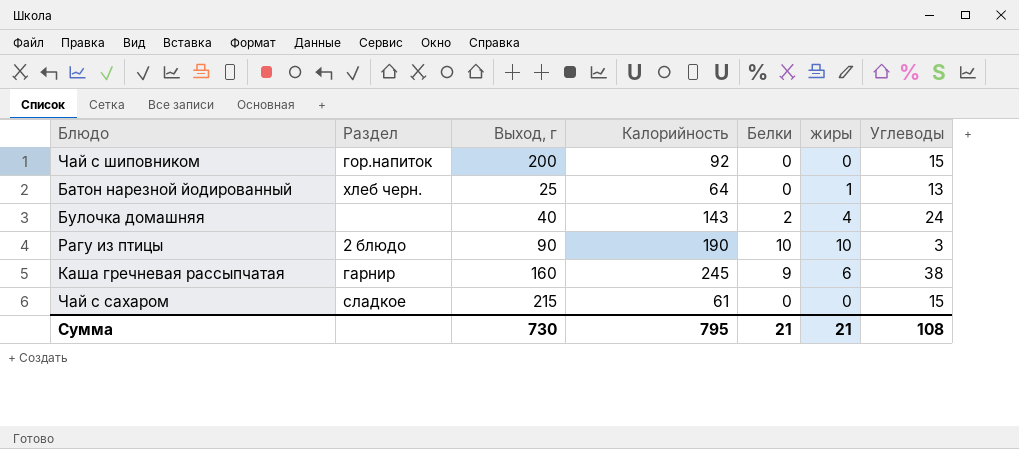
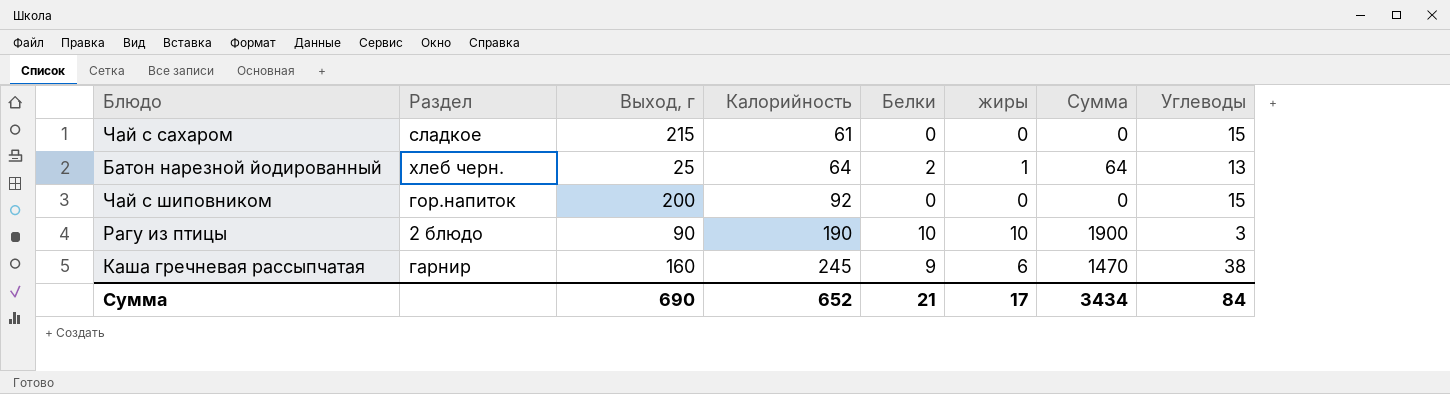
row order: none -> Калорийность ascending
column Сумма | formula: none -> [Калорийность] * [жиры]
row Булочка домашняя: none | 40 | 143 | 2 | 4 | 24 -> none
Батон нарезной йодированный | Белки: 0 -> 2
Сумма | Выход, г: 730 -> 690
Сумма | Калорийность: 795 -> 652
Сумма | жиры: 21 -> 17
Сумма | Углеводы: 108 -> 84

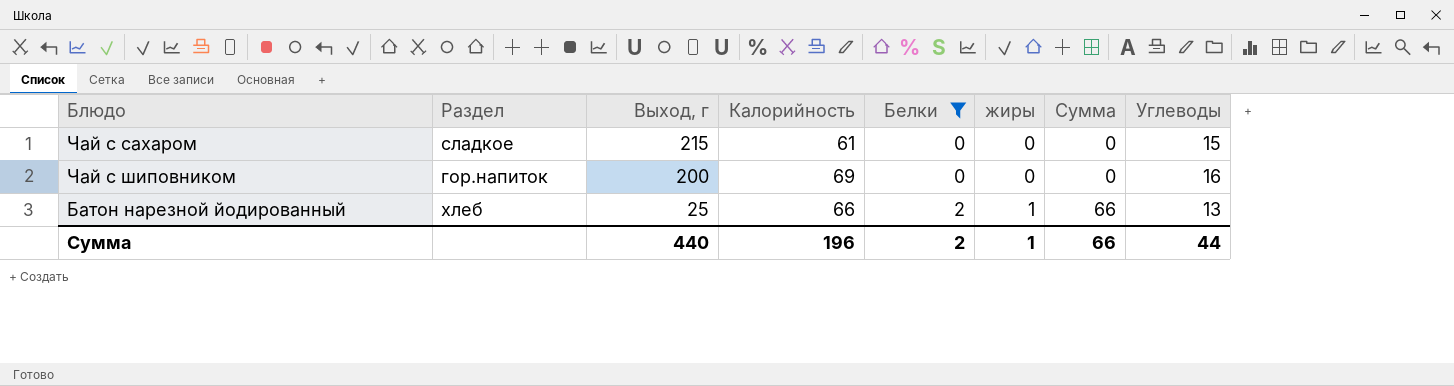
filter: none -> Белки <= 2
row order: Калорийность ascending -> Выход, г descending
Чай с шиповником | Калорийность: 92 -> 69
Чай с шиповником | Углеводы: 15 -> 16
Батон нарезной йодированный | Раздел: хлеб черн. -> хлеб
Батон нарезной йодированный | Калорийность: 64 -> 66
Батон нарезной йодированный | Сумма: 64 -> 66
Сумма | Выход, г: 690 -> 440
Сумма | Калорийность: 652 -> 196
Сумма | Белки: 21 -> 2
Сумма | жиры: 17 -> 1
Сумма | Сумма: 3434 -> 66
Сумма | Углеводы: 84 -> 44

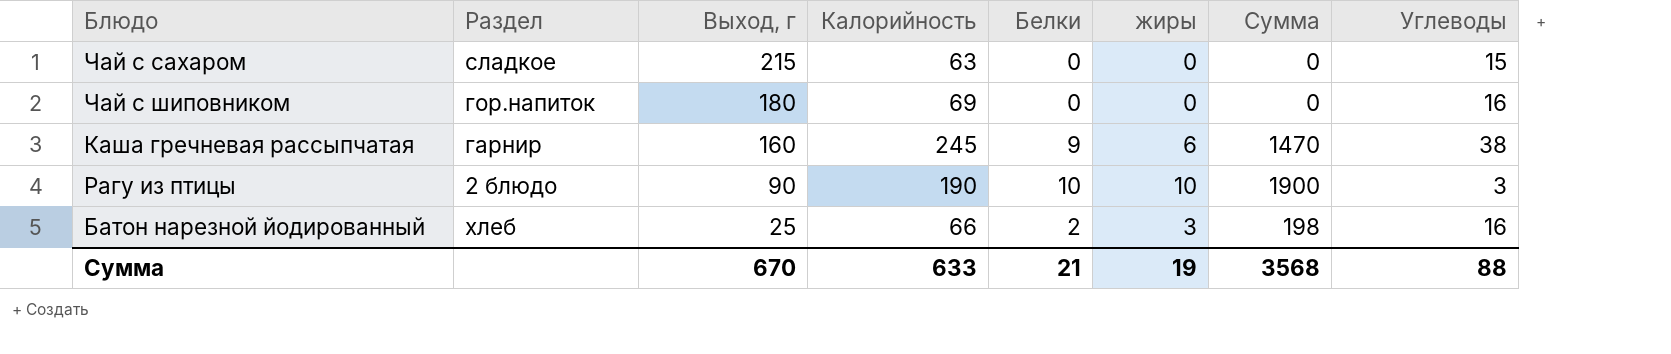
filter: Белки <= 2 -> none
Чай с сахаром | Калорийность: 61 -> 63
Чай с шиповником | Выход, г: 200 -> 180
Батон нарезной йодированный | жиры: 1 -> 3
Батон нарезной йодированный | Сумма: 66 -> 198
Батон нарезной йодированный | Углеводы: 13 -> 16
Сумма | Выход, г: 440 -> 670
Сумма | Калорийность: 196 -> 633
Сумма | Белки: 2 -> 21
Сумма | жиры: 1 -> 19
Сумма | Сумма: 66 -> 3568
Сумма | Углеводы: 44 -> 88

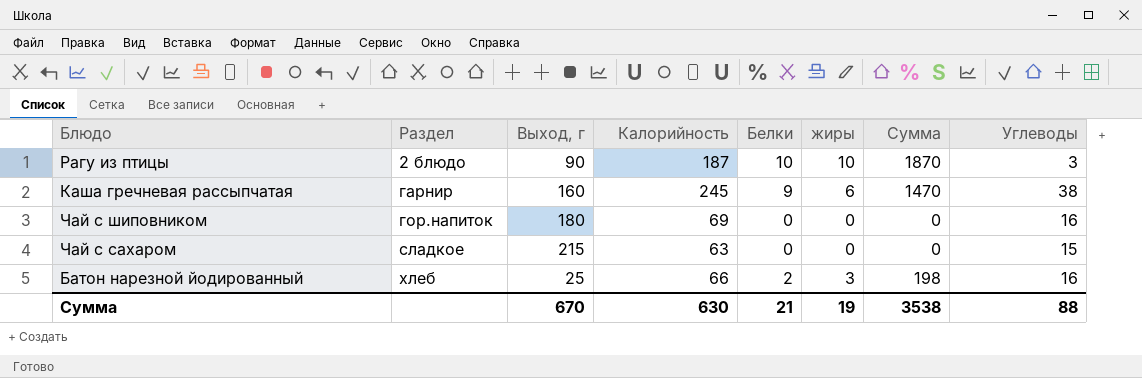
row order: Выход, г descending -> Раздел ascending
Рагу из птицы | Калорийность: 190 -> 187
Рагу из птицы | Сумма: 1900 -> 1870
Сумма | Калорийность: 633 -> 630
Сумма | Сумма: 3568 -> 3538

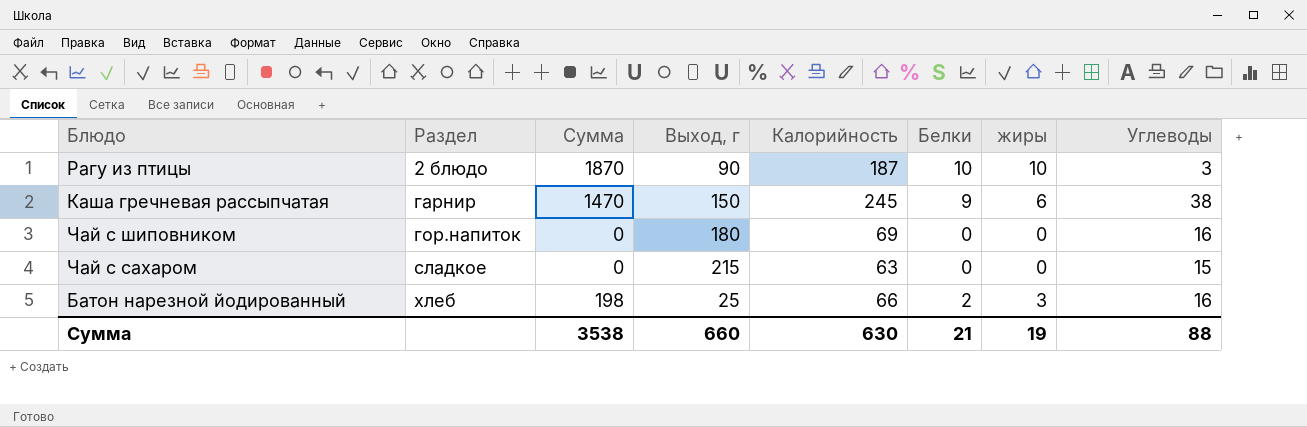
column Сумма | position: 7 -> 3
Каша гречневая рассыпчатая | Выход, г: 160 -> 150
Сумма | Выход, г: 670 -> 660

